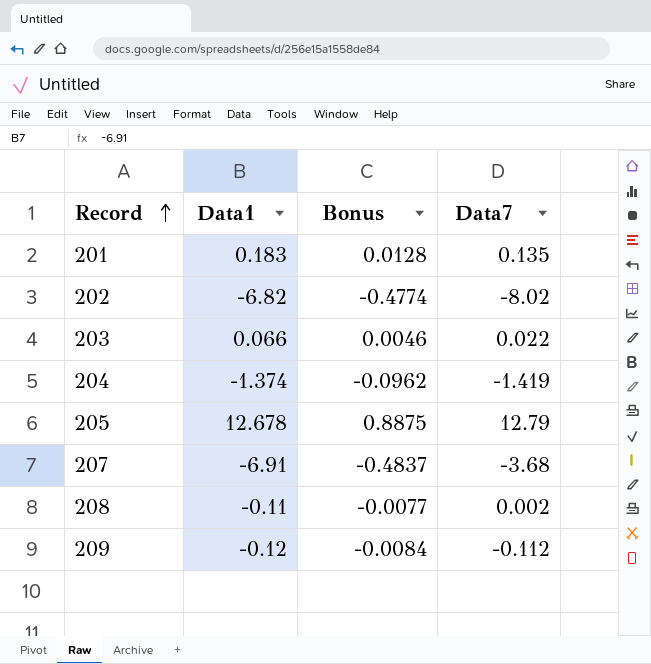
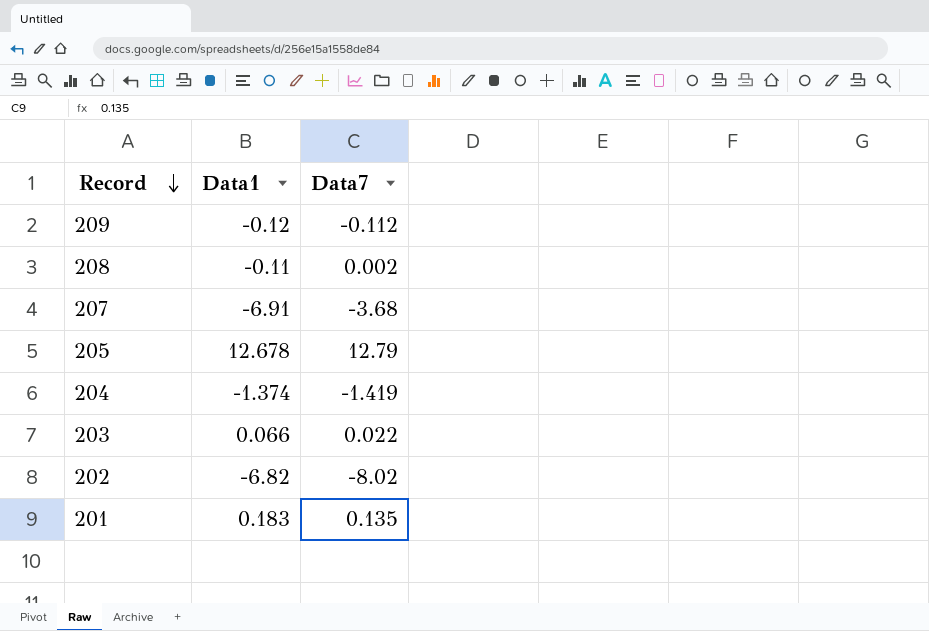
row order: Record ascending -> Record descending
column Bonus | formula: [Data1] * 0.07 -> none

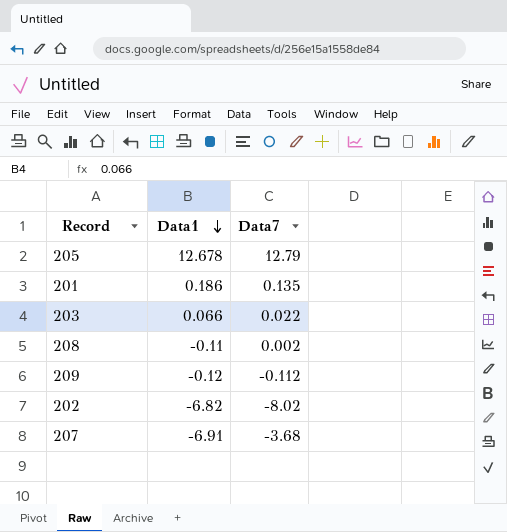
row order: Record descending -> Data1 descending
row 204: -1.374 | -1.419 -> none
201 | Data1: 0.183 -> 0.186

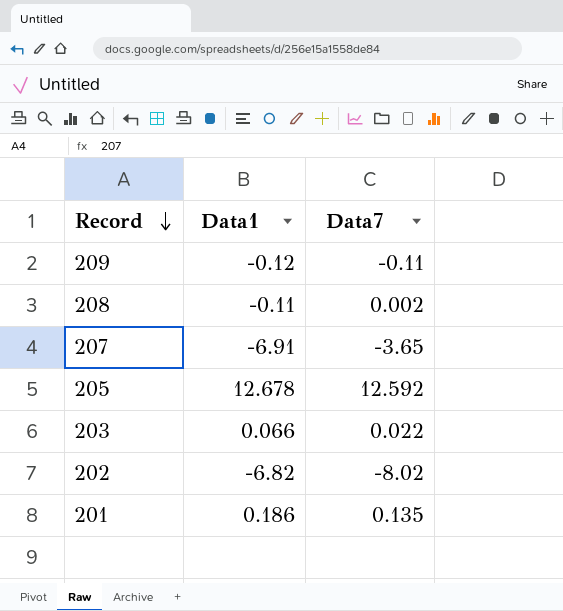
row order: Data1 descending -> Record descending
209 | Data7: -0.112 -> -0.11
207 | Data7: -3.68 -> -3.65
205 | Data7: 12.79 -> 12.592

